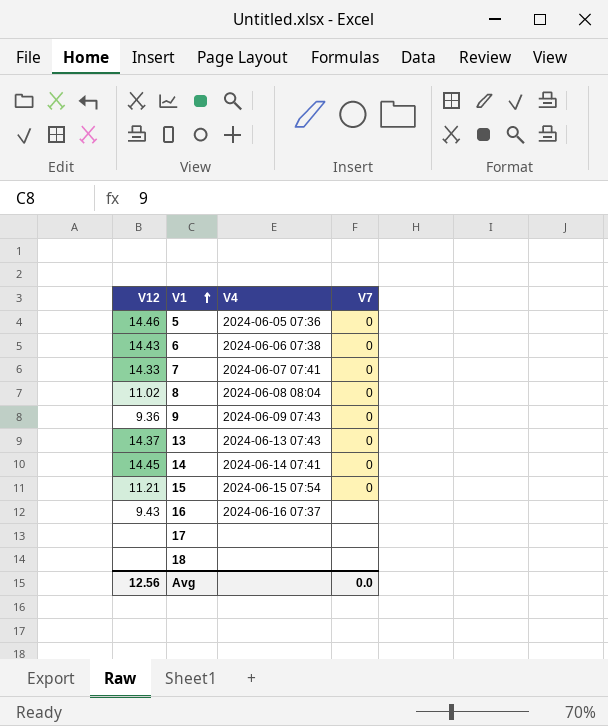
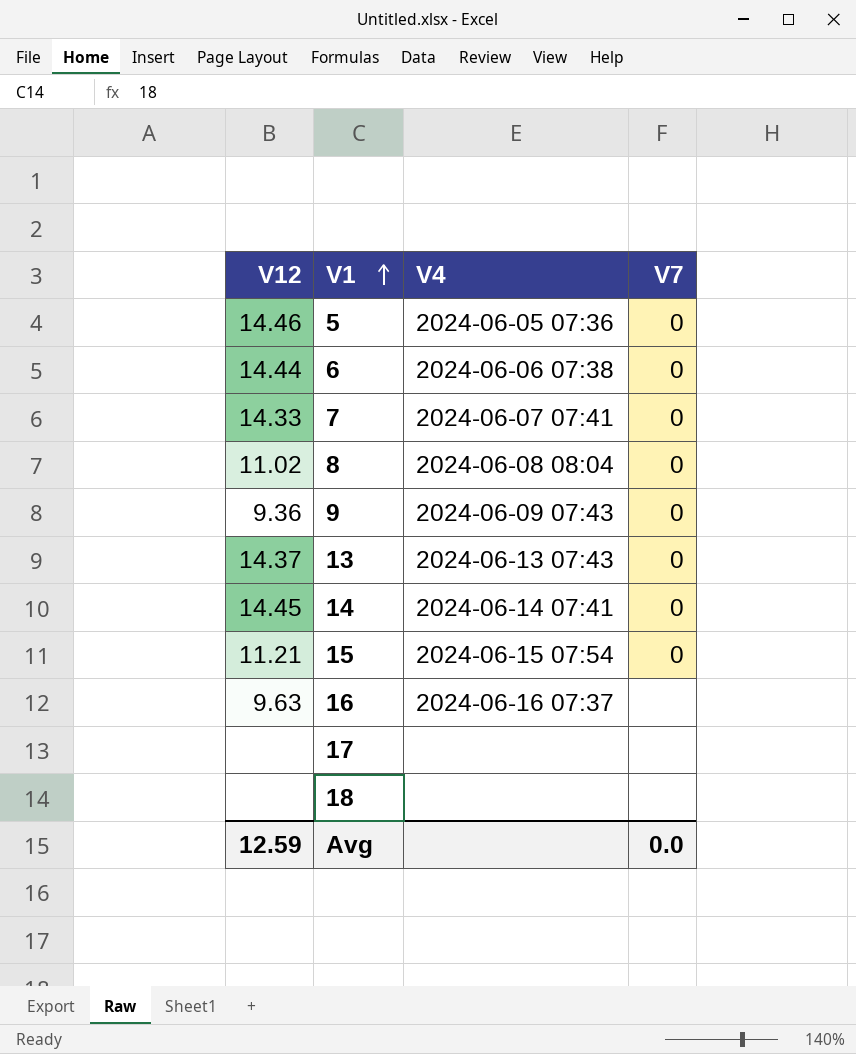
6 | V12: 14.43 -> 14.44
16 | V12: 9.43 -> 9.63
Avg | V12: 12.56 -> 12.59

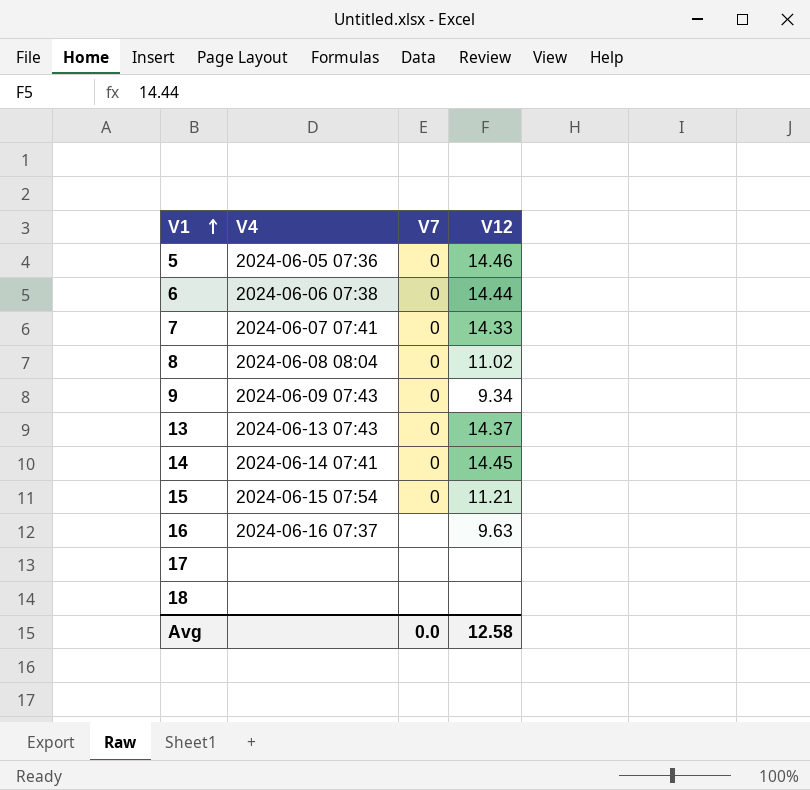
column V12 | position: 1 -> 4
9 | V12: 9.36 -> 9.34
Avg | V12: 12.59 -> 12.58

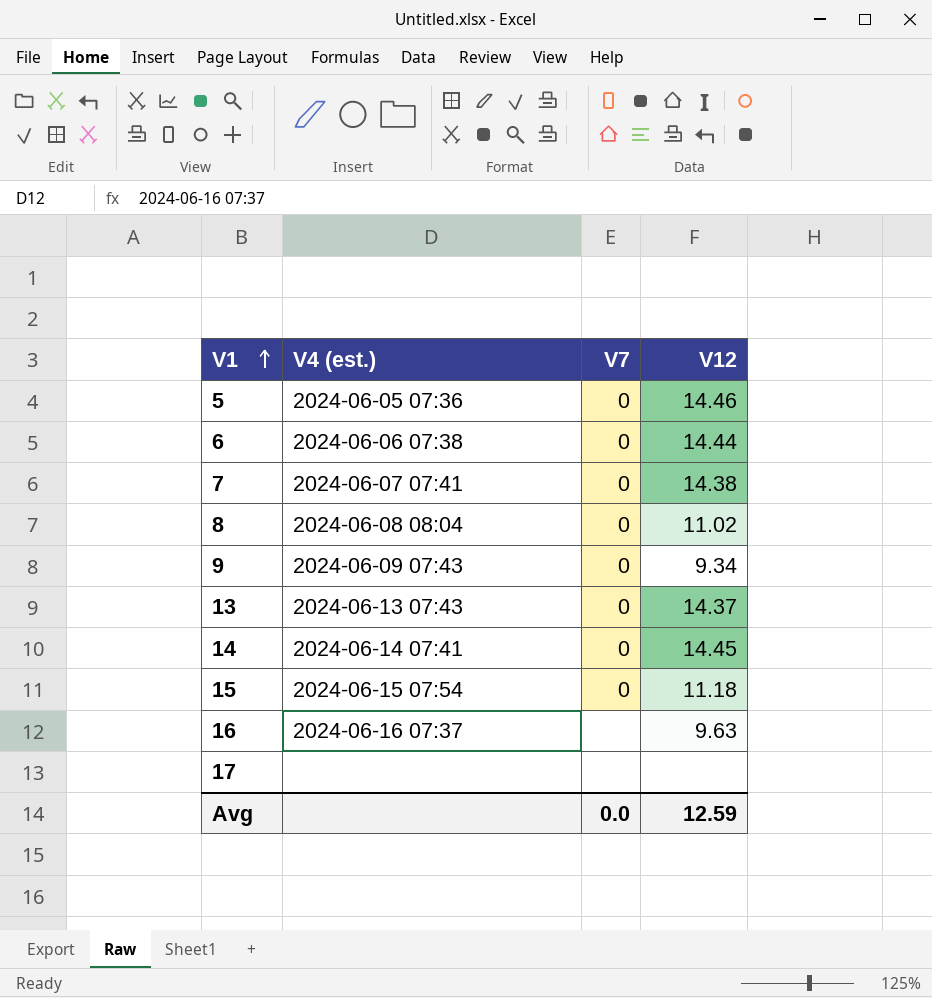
column name: V4 -> V4 (est.)
row 18: none | none | none -> none
7 | V12: 14.33 -> 14.38
15 | V12: 11.21 -> 11.18
Avg | V12: 12.58 -> 12.59

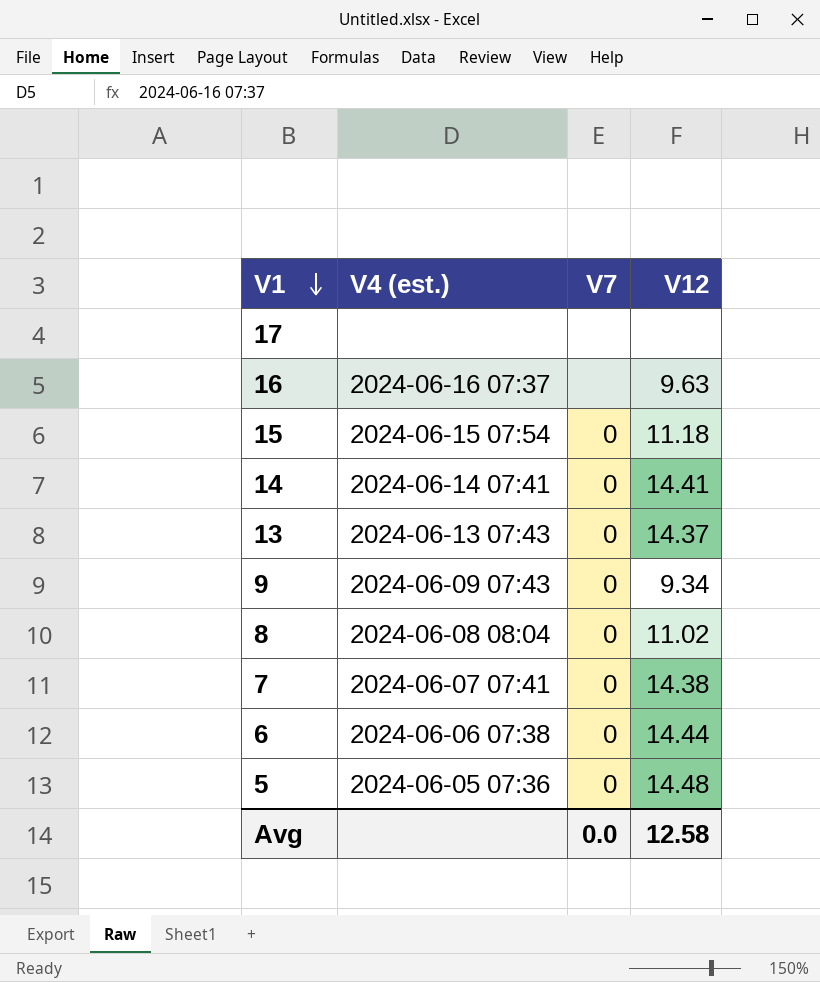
row order: V1 ascending -> V1 descending
14 | V12: 14.45 -> 14.41
5 | V12: 14.46 -> 14.48
Avg | V12: 12.59 -> 12.58

